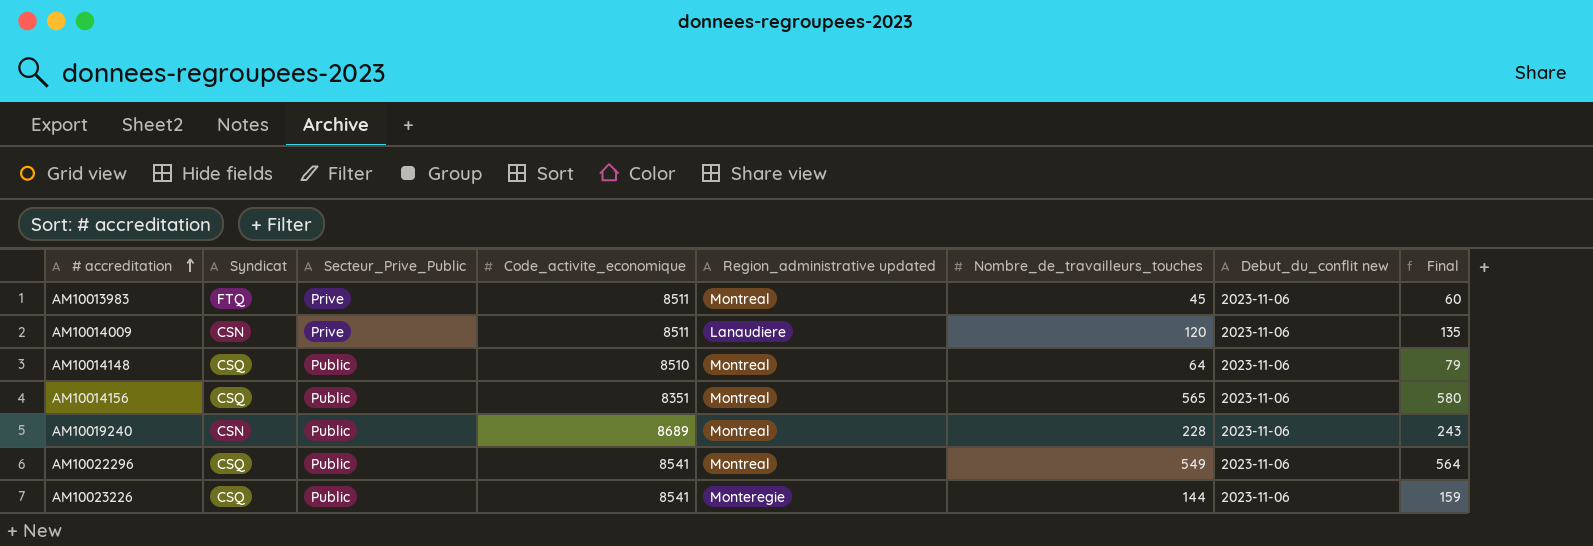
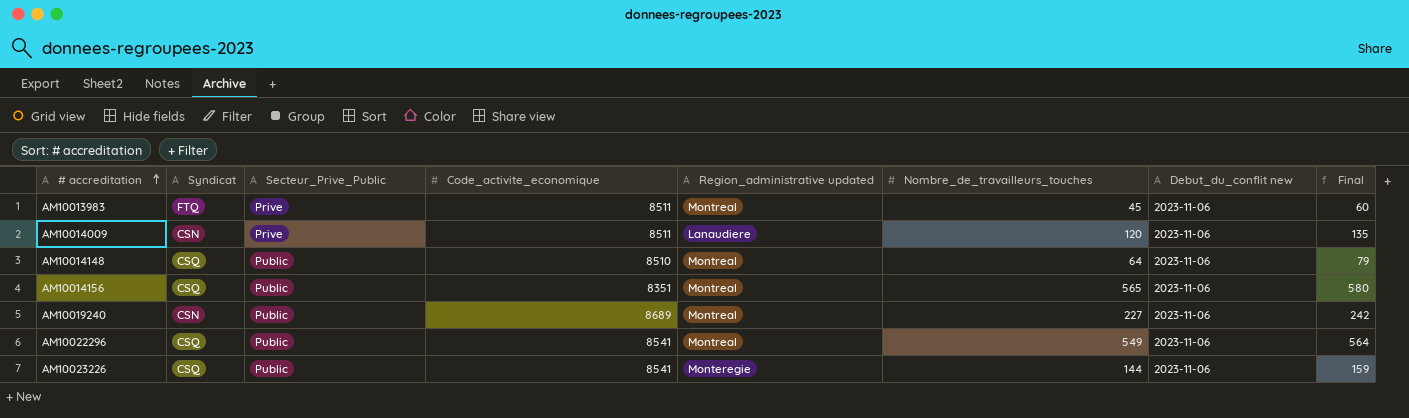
AM10019240 | Nombre_de_travailleurs_touches: 228 -> 227
AM10019240 | Final: 243 -> 242

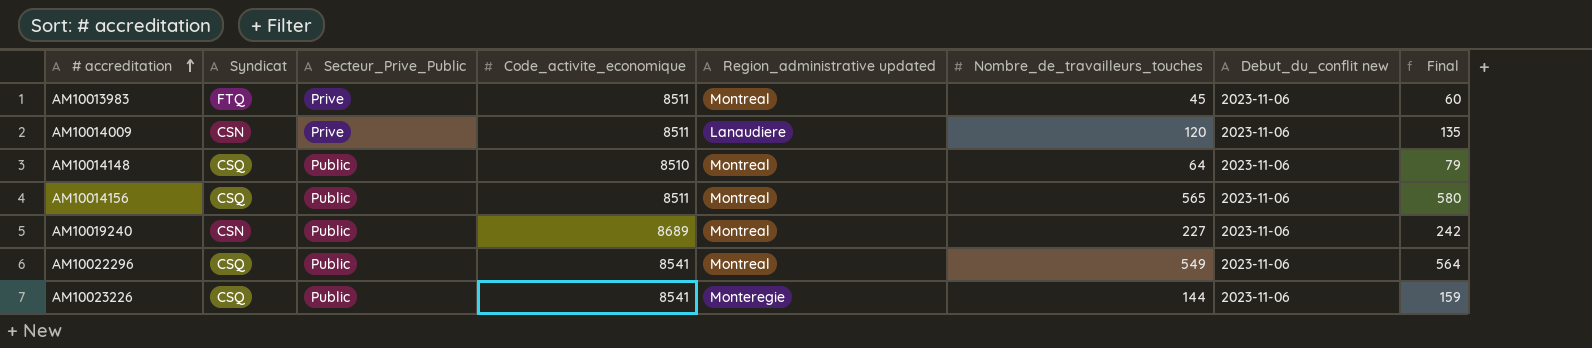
AM10014156 | Code_activite_economique: 8351 -> 8511

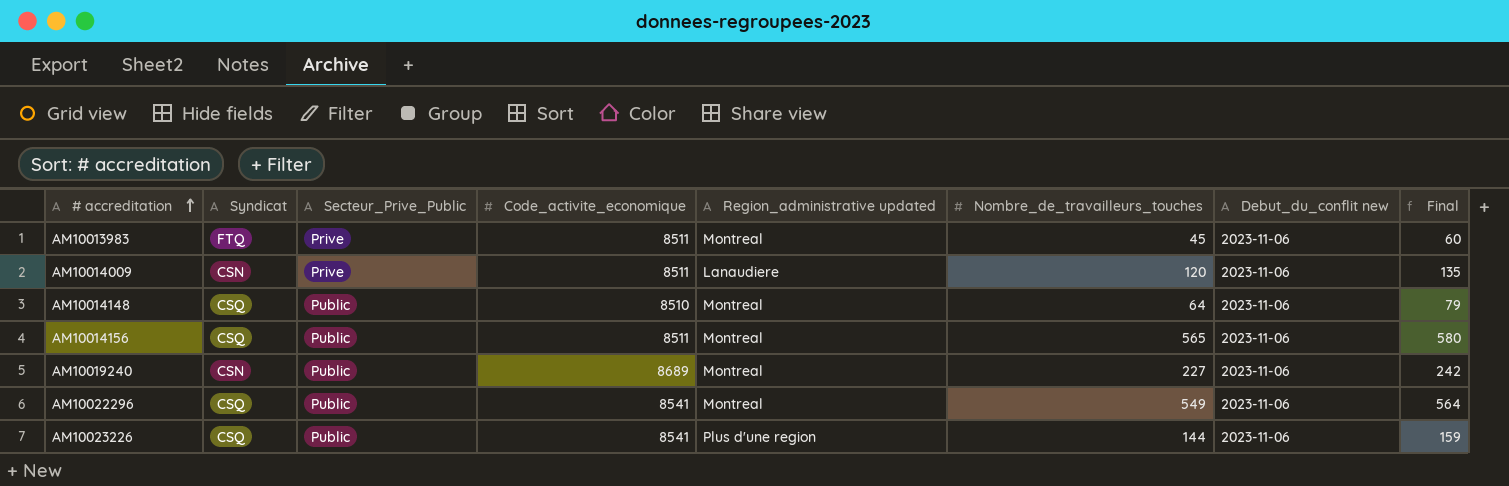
AM10023226 | Region_administrative updated: Monteregie -> Plus d'une region

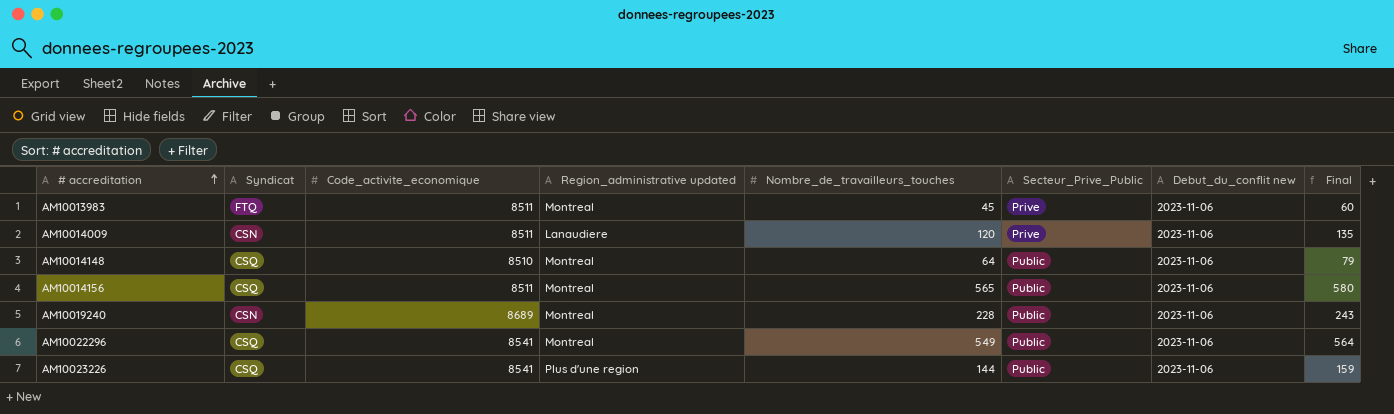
column Secteur_Prive_Public | position: 3 -> 6
AM10019240 | Nombre_de_travailleurs_touches: 227 -> 228
AM10019240 | Final: 242 -> 243

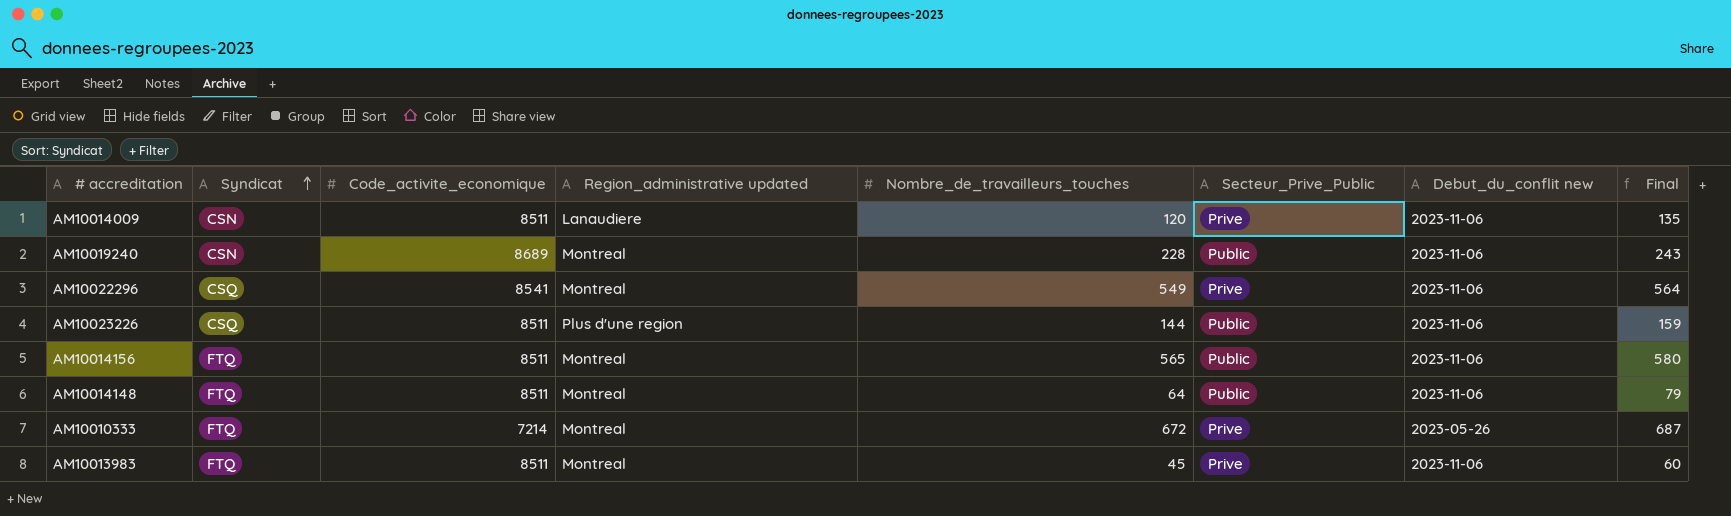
row order: # accreditation ascending -> Syndicat ascending
AM10022296 | Secteur_Prive_Public: Public -> Prive
AM10023226 | Code_activite_economique: 8541 -> 8511
AM10014156 | Syndicat: CSQ -> FTQ
AM10014148 | Syndicat: CSQ -> FTQ
AM10014148 | Code_activite_economique: 8510 -> 8511
row AM10010333: none -> FTQ | 7214 | Montreal | 672 | Prive | 2023-05-26 | 687

